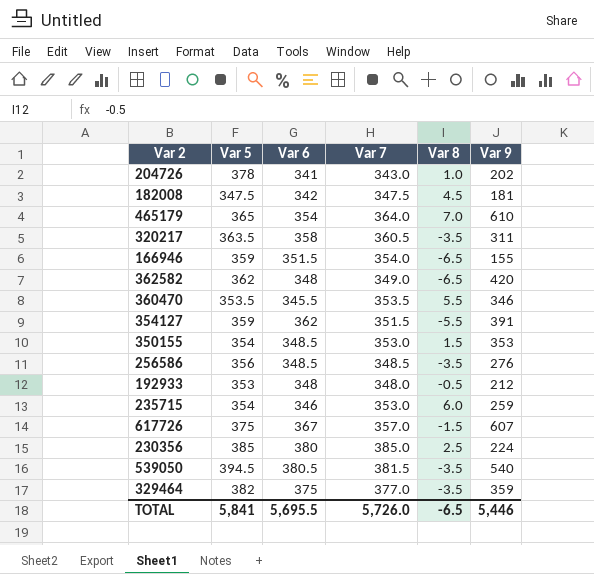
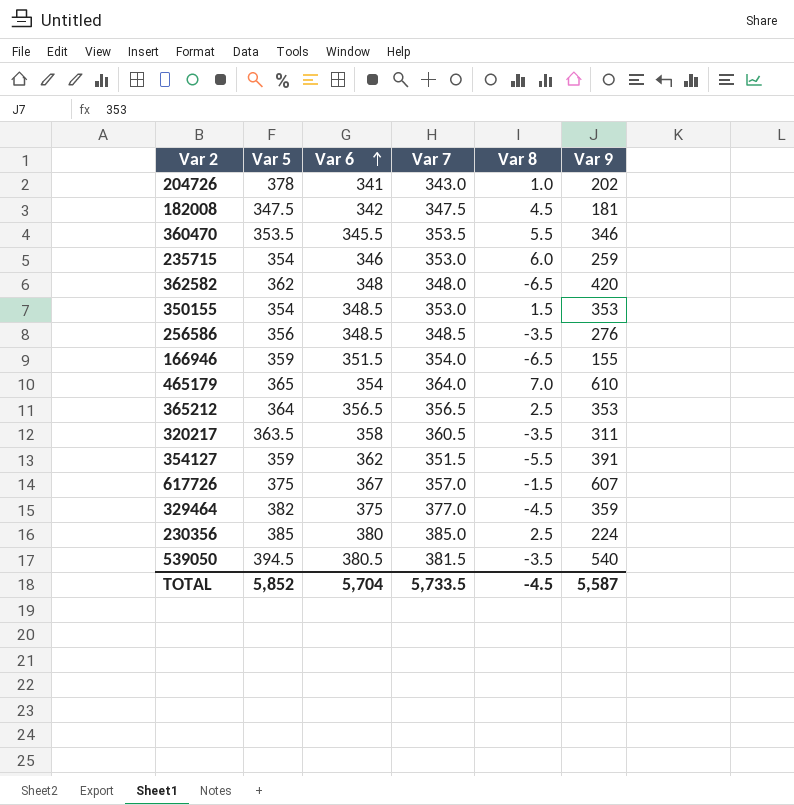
row order: none -> Var 6 ascending
row 192933: 353 | 348 | 348.0 | -0.5 | 212 -> none
362582 | Var 7: 349.0 -> 348.0
row 365212: none -> 364 | 356.5 | 356.5 | 2.5 | 353
329464 | Var 8: -3.5 -> -4.5
TOTAL | Var 5: 5,841 -> 5,852
TOTAL | Var 6: 5,695.5 -> 5,704
TOTAL | Var 7: 5,726.0 -> 5,733.5
TOTAL | Var 8: -6.5 -> -4.5
TOTAL | Var 9: 5,446 -> 5,587

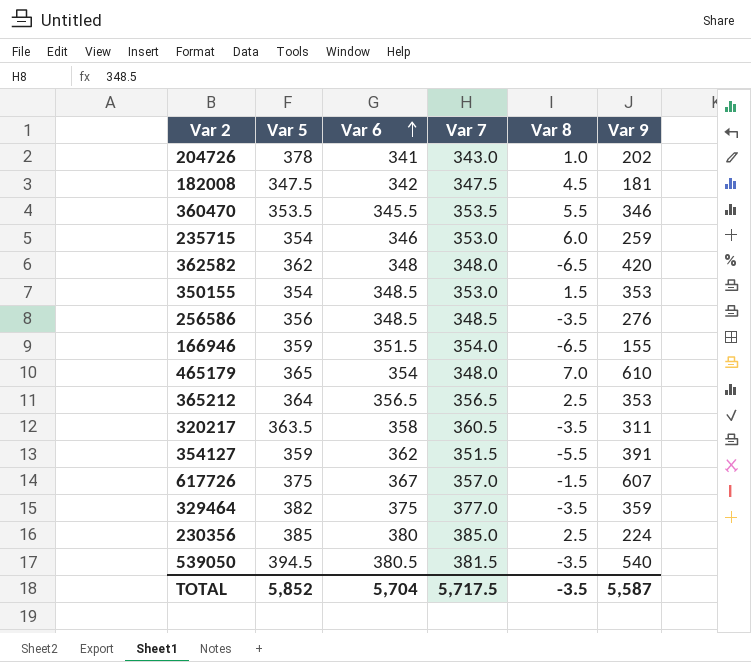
465179 | Var 7: 364.0 -> 348.0
329464 | Var 8: -4.5 -> -3.5
TOTAL | Var 7: 5,733.5 -> 5,717.5
TOTAL | Var 8: -4.5 -> -3.5

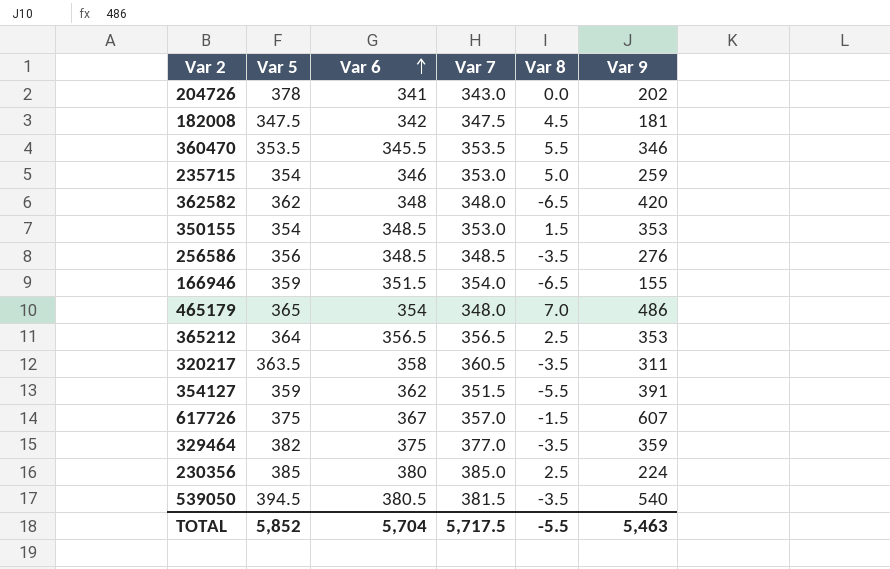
204726 | Var 8: 1.0 -> 0.0
235715 | Var 8: 6.0 -> 5.0
465179 | Var 9: 610 -> 486
TOTAL | Var 8: -3.5 -> -5.5
TOTAL | Var 9: 5,587 -> 5,463

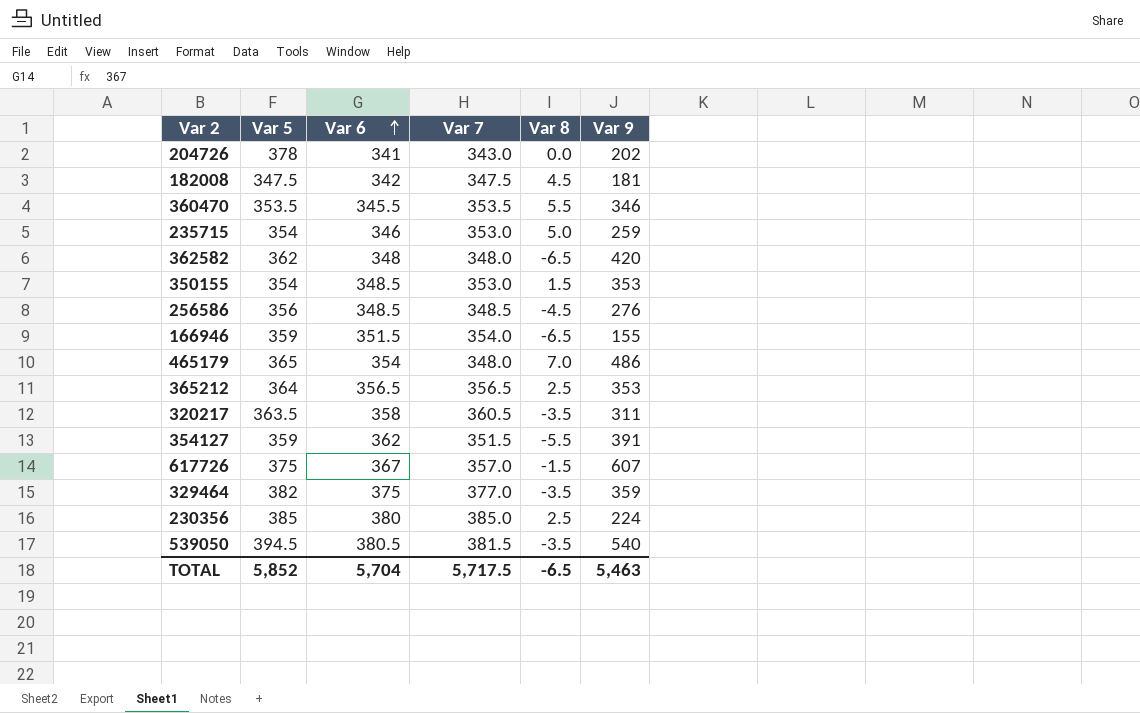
256586 | Var 8: -3.5 -> -4.5
TOTAL | Var 8: -5.5 -> -6.5

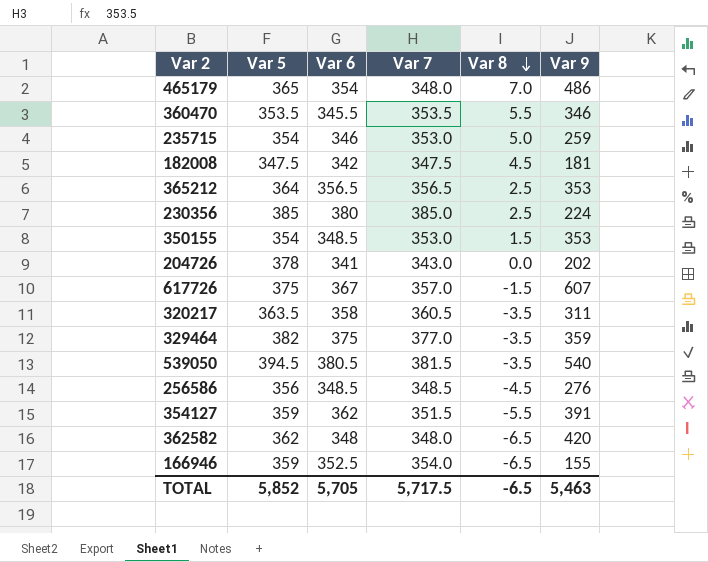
row order: Var 6 ascending -> Var 8 descending
166946 | Var 6: 351.5 -> 352.5
TOTAL | Var 6: 5,704 -> 5,705

